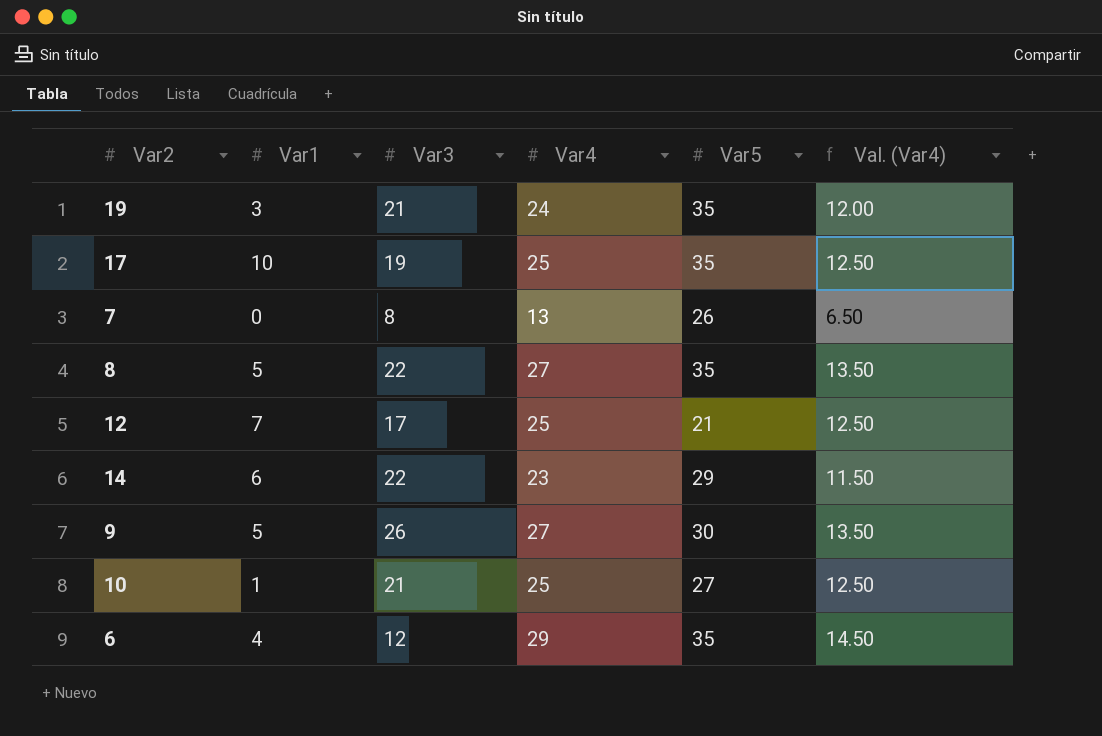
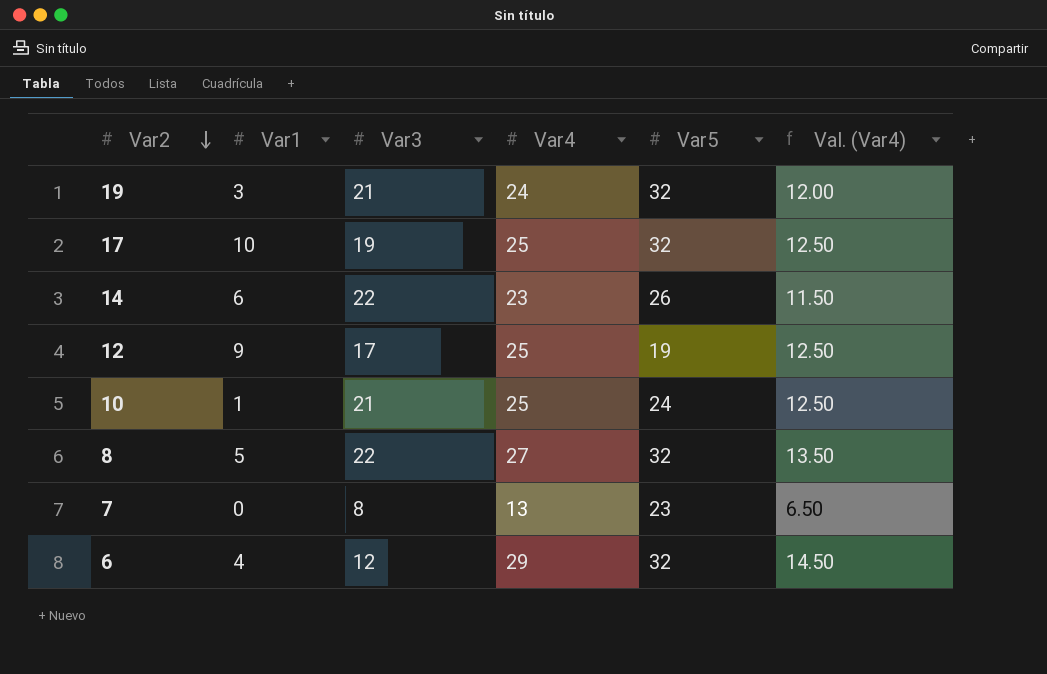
row order: none -> Var2 descending
row 9: 5 | 26 | 27 | 30 | 13.50 -> none
19 | Var5: 35 -> 32
17 | Var5: 35 -> 32
14 | Var5: 29 -> 26
12 | Var1: 7 -> 9
12 | Var5: 21 -> 19
10 | Var5: 27 -> 24
8 | Var5: 35 -> 32
7 | Var5: 26 -> 23
6 | Var5: 35 -> 32

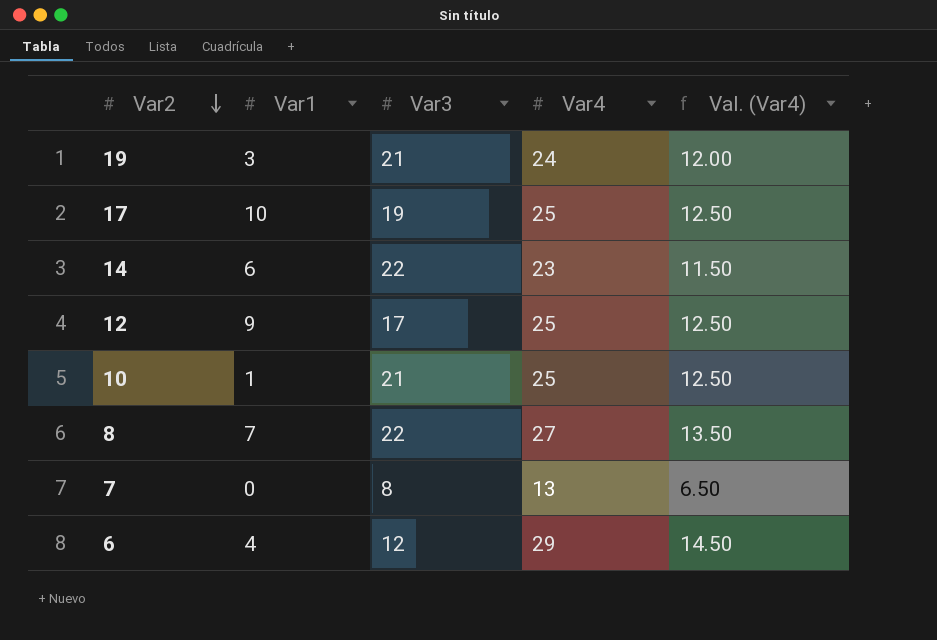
column Var5 | position: 5 -> none
8 | Var1: 5 -> 7

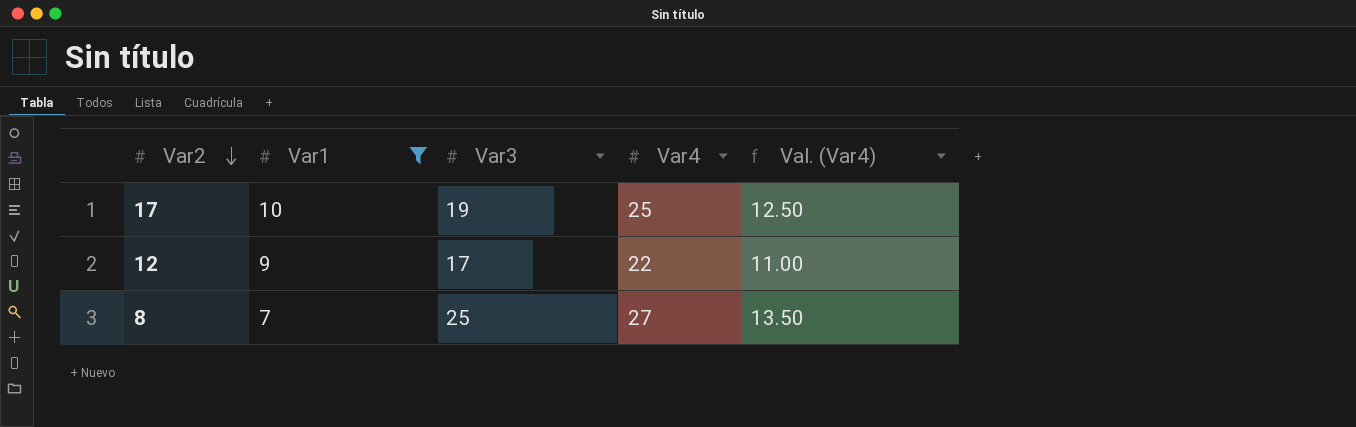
filter: none -> Var1 >= 7
12 | Var4: 25 -> 22
12 | Val. (Var4): 12.50 -> 11.00
8 | Var3: 22 -> 25

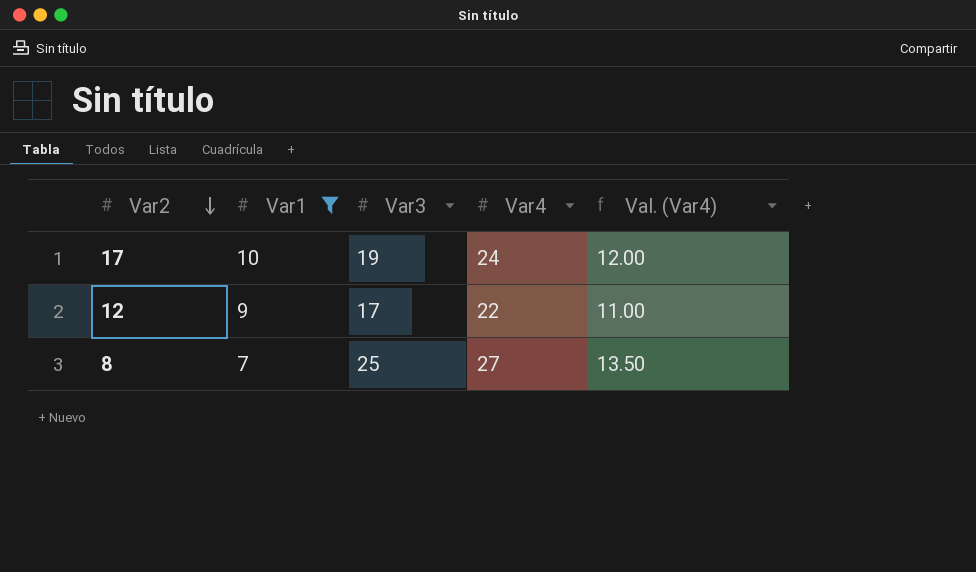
17 | Var4: 25 -> 24
17 | Val. (Var4): 12.50 -> 12.00

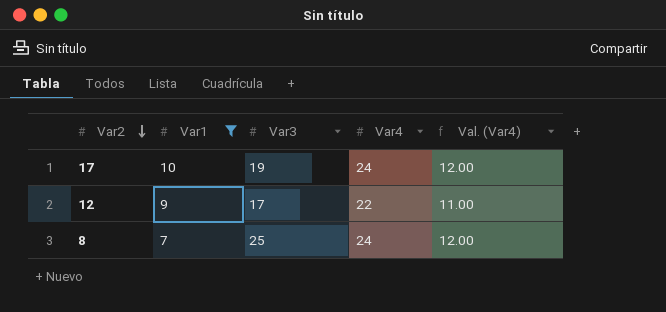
8 | Var4: 27 -> 24
8 | Val. (Var4): 13.50 -> 12.00

